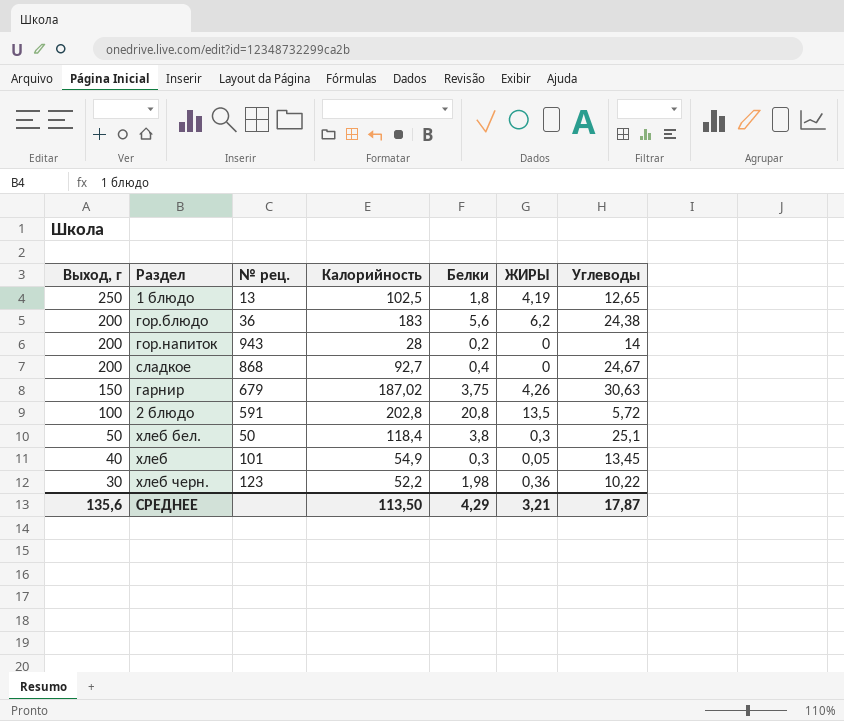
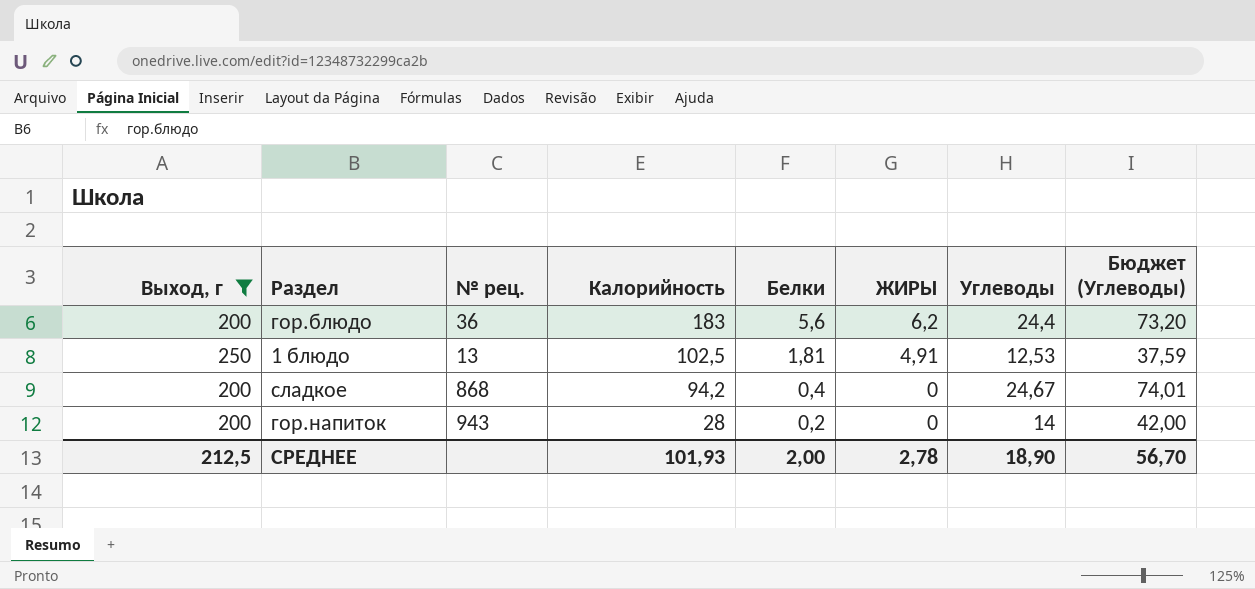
filter: none -> Выход, г >= 200
row order: Выход, г descending -> Калорийность descending
column Бюджет (Углеводы) | formula: none -> [Углеводы] * 3
гор.блюдо | Углеводы: 24,38 -> 24,4
1 блюдо | Белки: 1,8 -> 1,81
1 блюдо | ЖИРЫ: 4,19 -> 4,91
1 блюдо | Углеводы: 12,65 -> 12,53
сладкое | Калорийность: 92,7 -> 94,2
СРЕДНЕЕ | Выход, г: 135,6 -> 212,5
СРЕДНЕЕ | Калорийность: 113,50 -> 101,93
СРЕДНЕЕ | Белки: 4,29 -> 2,00
СРЕДНЕЕ | ЖИРЫ: 3,21 -> 2,78
СРЕДНЕЕ | Углеводы: 17,87 -> 18,90

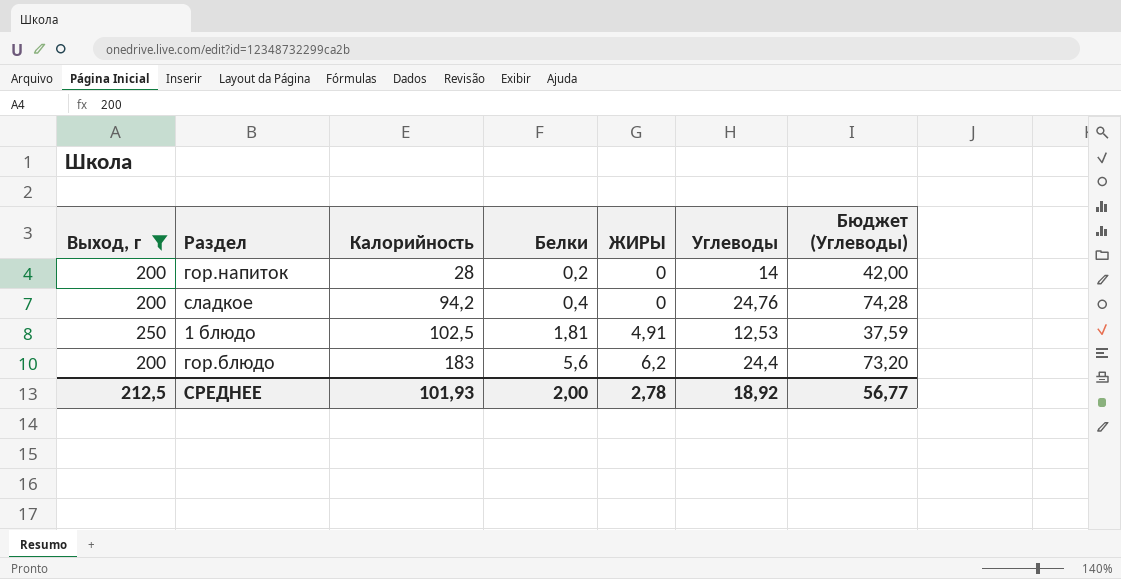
row order: Калорийность descending -> Калорийность ascending
column № рец. | position: 3 -> none
сладкое | Углеводы: 24,67 -> 24,76
сладкое | Бюджет (Углеводы): 74,01 -> 74,28
СРЕДНЕЕ | Углеводы: 18,90 -> 18,92
СРЕДНЕЕ | Бюджет (Углеводы): 56,70 -> 56,77

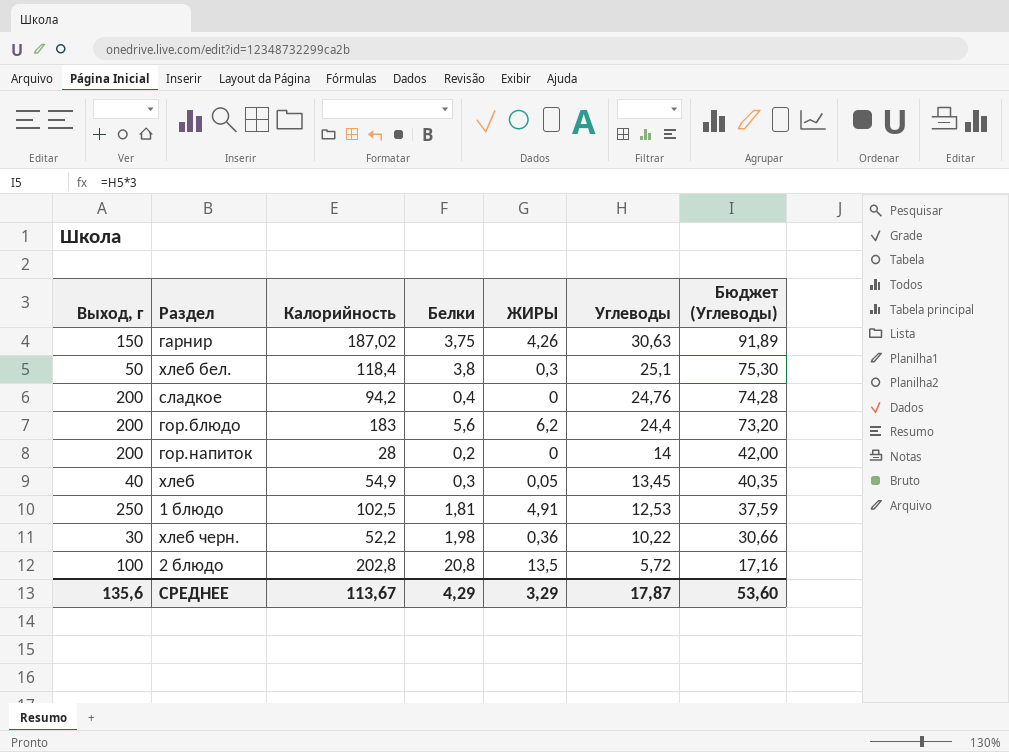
filter: Выход, г >= 200 -> none
row order: Калорийность ascending -> Углеводы descending
СРЕДНЕЕ | Выход, г: 212,5 -> 135,6
СРЕДНЕЕ | Калорийность: 101,93 -> 113,67
СРЕДНЕЕ | Белки: 2,00 -> 4,29
СРЕДНЕЕ | ЖИРЫ: 2,78 -> 3,29
СРЕДНЕЕ | Углеводы: 18,92 -> 17,87
СРЕДНЕЕ | Бюджет (Углеводы): 56,77 -> 53,60

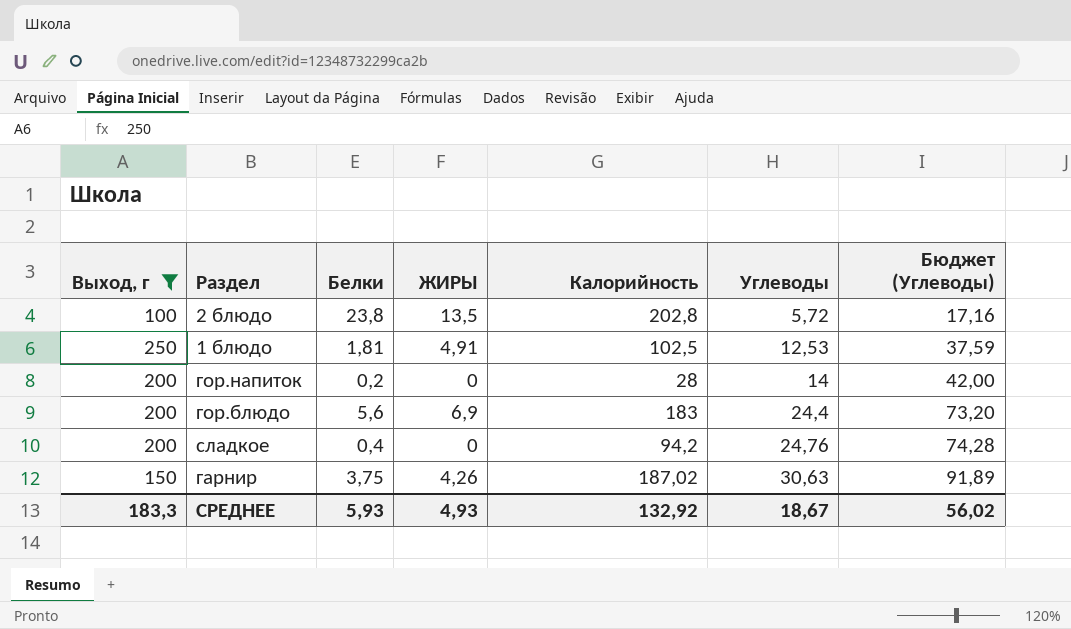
filter: none -> Выход, г >= 100
row order: Углеводы descending -> Углеводы ascending
column Калорийность | position: 3 -> 5
2 блюдо | Белки: 20,8 -> 23,8
гор.блюдо | ЖИРЫ: 6,2 -> 6,9
СРЕДНЕЕ | Выход, г: 135,6 -> 183,3
СРЕДНЕЕ | Белки: 4,29 -> 5,93
СРЕДНЕЕ | ЖИРЫ: 3,29 -> 4,93
СРЕДНЕЕ | Калорийность: 113,67 -> 132,92
СРЕДНЕЕ | Углеводы: 17,87 -> 18,67
СРЕДНЕЕ | Бюджет (Углеводы): 53,60 -> 56,02

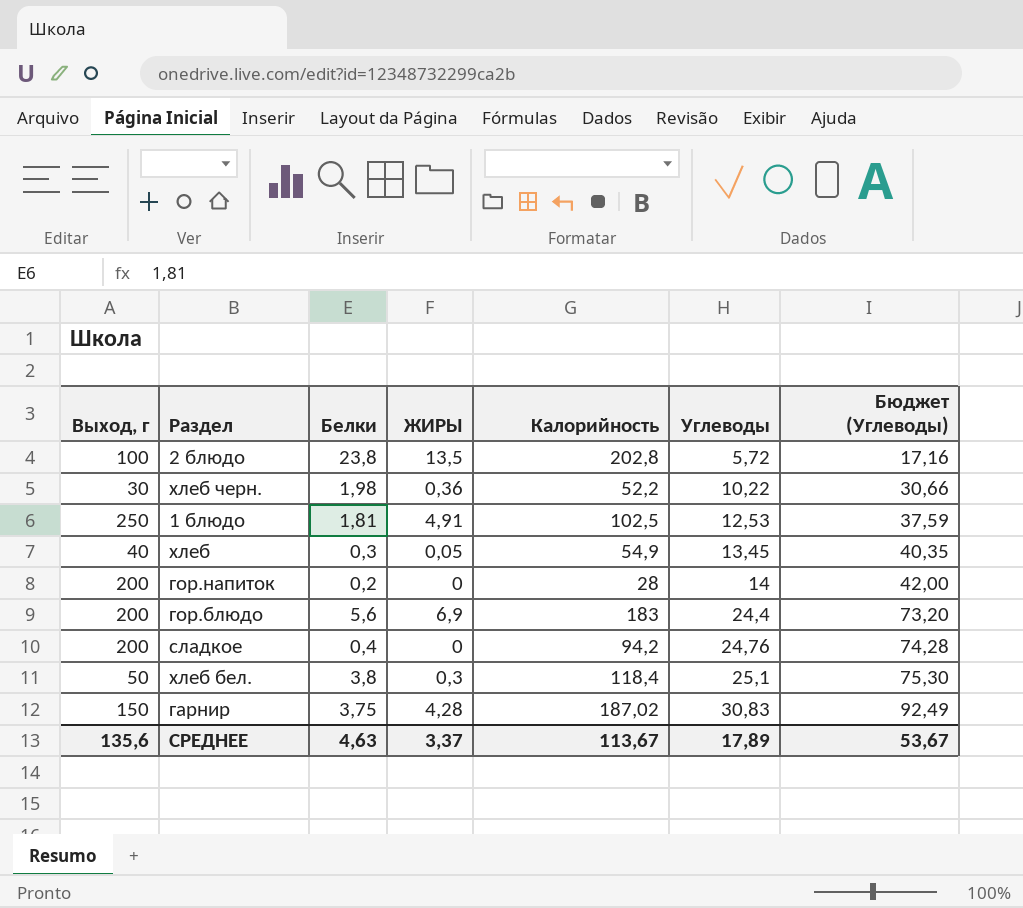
filter: Выход, г >= 100 -> none
гарнир | ЖИРЫ: 4,26 -> 4,28
гарнир | Углеводы: 30,63 -> 30,83
гарнир | Бюджет (Углеводы): 91,89 -> 92,49
СРЕДНЕЕ | Выход, г: 183,3 -> 135,6
СРЕДНЕЕ | Белки: 5,93 -> 4,63
СРЕДНЕЕ | ЖИРЫ: 4,93 -> 3,37
СРЕДНЕЕ | Калорийность: 132,92 -> 113,67
СРЕДНЕЕ | Углеводы: 18,67 -> 17,89
СРЕДНЕЕ | Бюджет (Углеводы): 56,02 -> 53,67

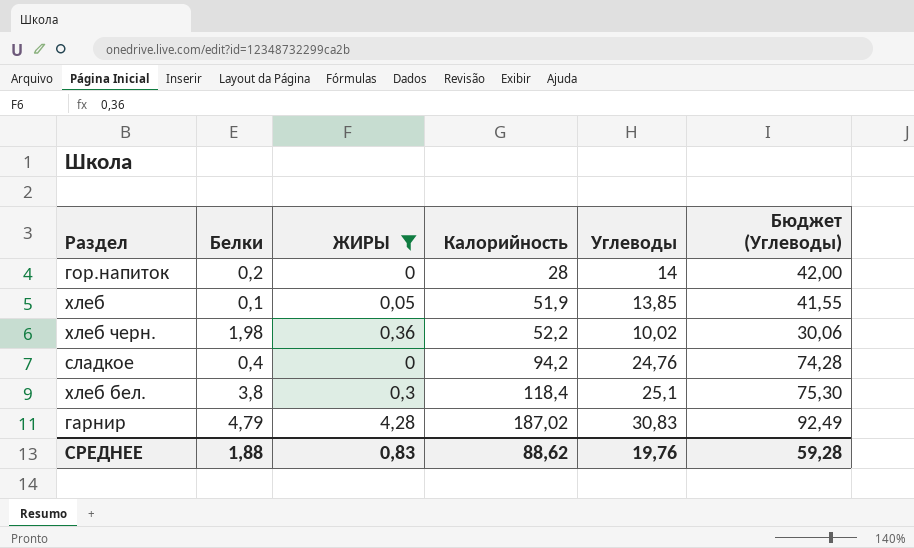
filter: none -> ЖИРЫ <= 4,28
row order: Углеводы ascending -> Калорийность ascending
column Выход, г | position: 1 -> none
хлеб | Белки: 0,3 -> 0,1
хлеб | Калорийность: 54,9 -> 51,9
хлеб | Углеводы: 13,45 -> 13,85
хлеб | Бюджет (Углеводы): 40,35 -> 41,55
хлеб черн. | Углеводы: 10,22 -> 10,02
хлеб черн. | Бюджет (Углеводы): 30,66 -> 30,06
гарнир | Белки: 3,75 -> 4,79
СРЕДНЕЕ | Белки: 4,63 -> 1,88
СРЕДНЕЕ | ЖИРЫ: 3,37 -> 0,83
СРЕДНЕЕ | Калорийность: 113,67 -> 88,62
СРЕДНЕЕ | Углеводы: 17,89 -> 19,76
СРЕДНЕЕ | Бюджет (Углеводы): 53,67 -> 59,28

